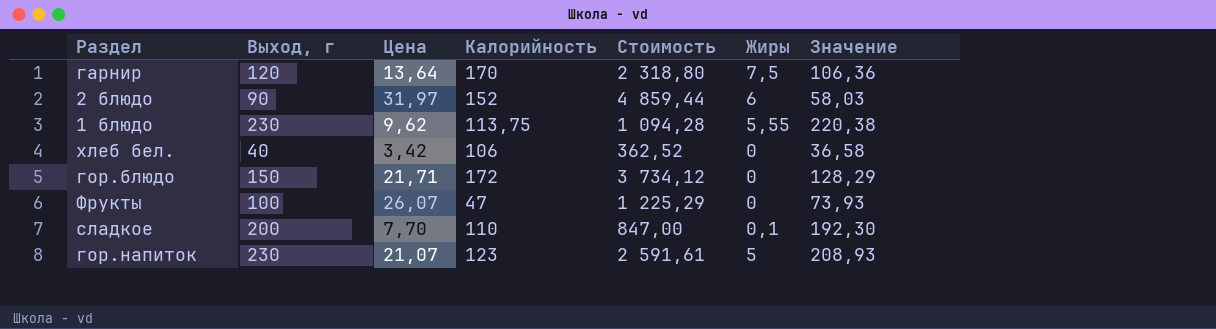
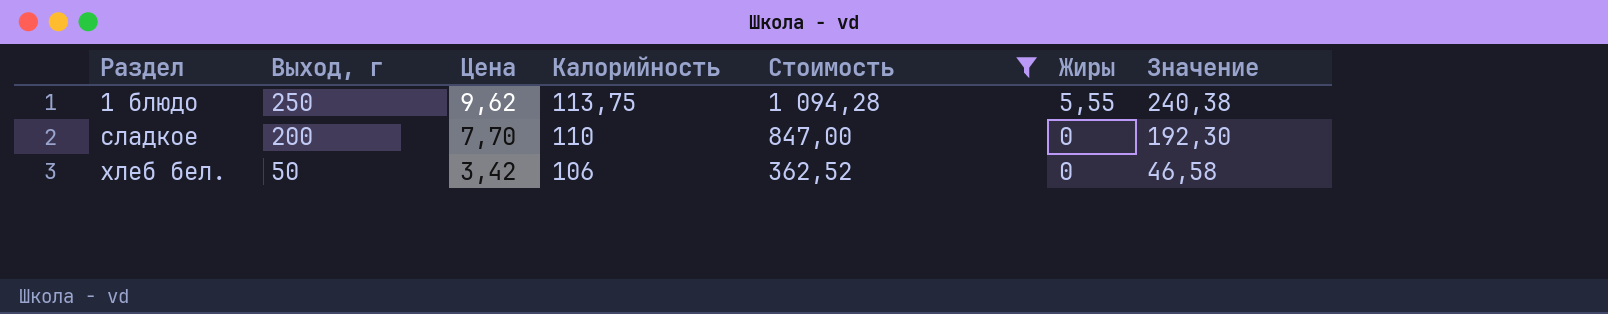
filter: none -> Стоимость <= 1 094,28
row order: none -> Раздел ascending
1 блюдо | Выход, г: 230 -> 250
1 блюдо | Значение: 220,38 -> 240,38
сладкое | Жиры: 0,1 -> 0
хлеб бел. | Выход, г: 40 -> 50
хлеб бел. | Значение: 36,58 -> 46,58

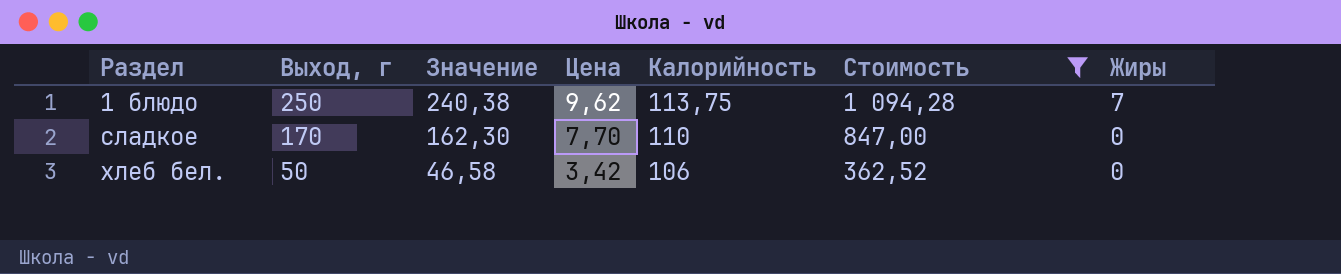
column Значение | position: 7 -> 3
1 блюдо | Жиры: 5,55 -> 7
сладкое | Выход, г: 200 -> 170
сладкое | Значение: 192,30 -> 162,30

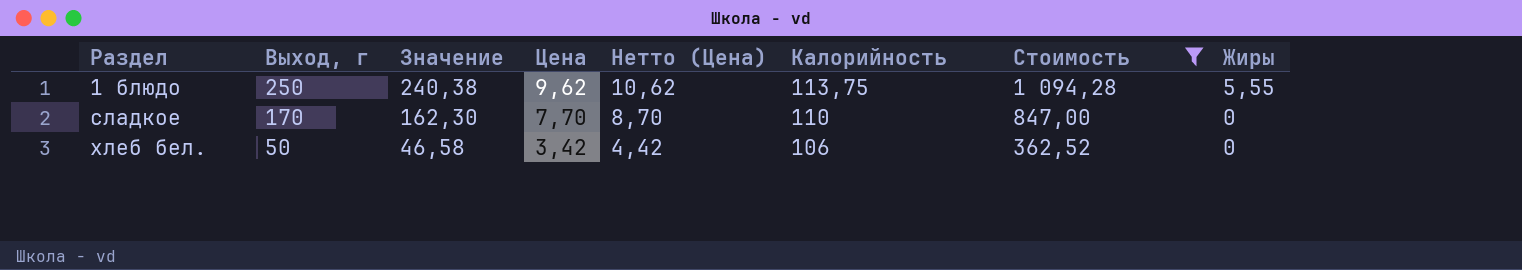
column Нетто (Цена) | formula: none -> [Цена] + 1
1 блюдо | Жиры: 7 -> 5,55

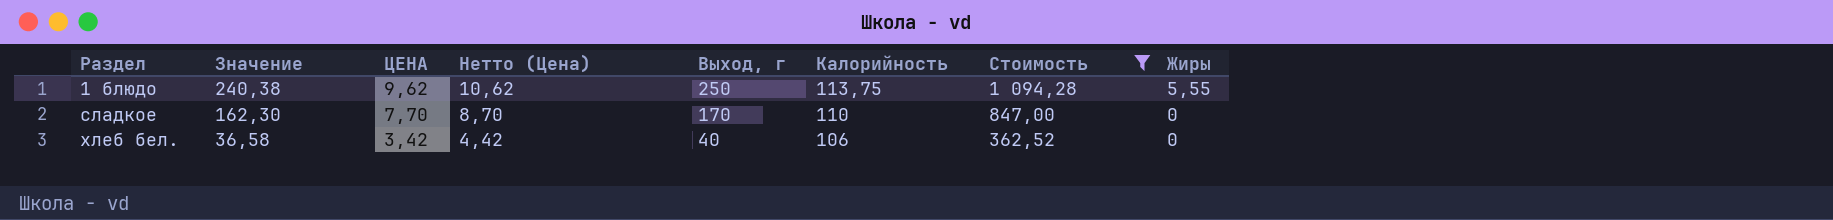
column name: Цена -> ЦЕНА
column Выход, г | position: 2 -> 5
хлеб бел. | Значение: 46,58 -> 36,58
хлеб бел. | Выход, г: 50 -> 40

